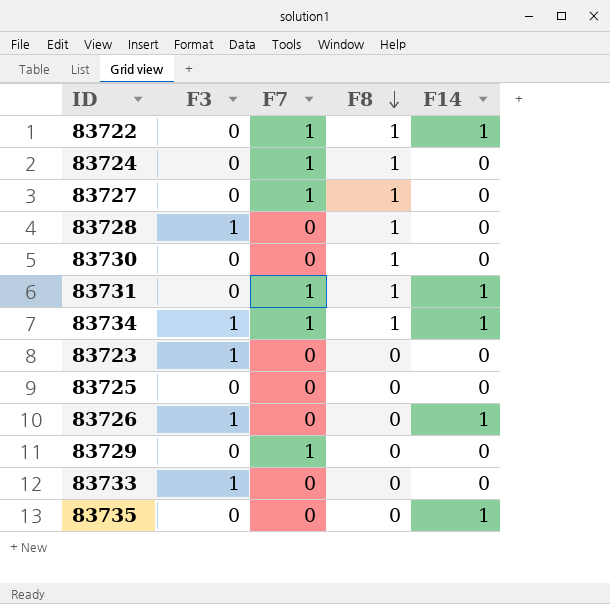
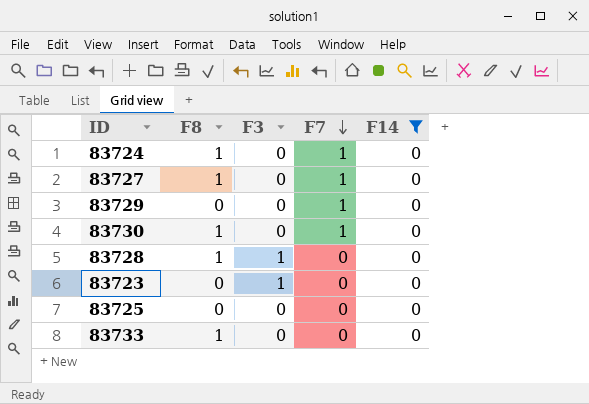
filter: none -> F14 = 0
row order: F8 descending -> F7 descending
column F8 | position: 4 -> 2
83730 | F7: 0 -> 1
83733 | F8: 0 -> 1
83733 | F3: 1 -> 0

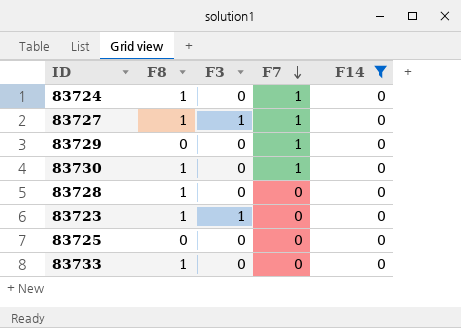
83727 | F3: 0 -> 1
83728 | F3: 1 -> 0
83723 | F8: 0 -> 1

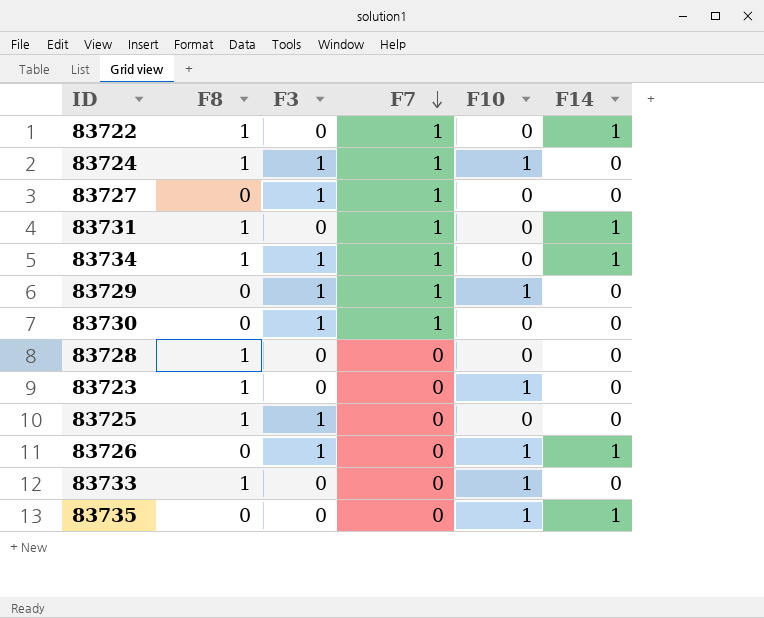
filter: F14 = 0 -> none
column F10 | position: none -> 5
83724 | F3: 0 -> 1
83727 | F8: 1 -> 0
83729 | F3: 0 -> 1
83730 | F8: 1 -> 0
83730 | F3: 0 -> 1
83723 | F3: 1 -> 0
83725 | F8: 0 -> 1
83725 | F3: 0 -> 1

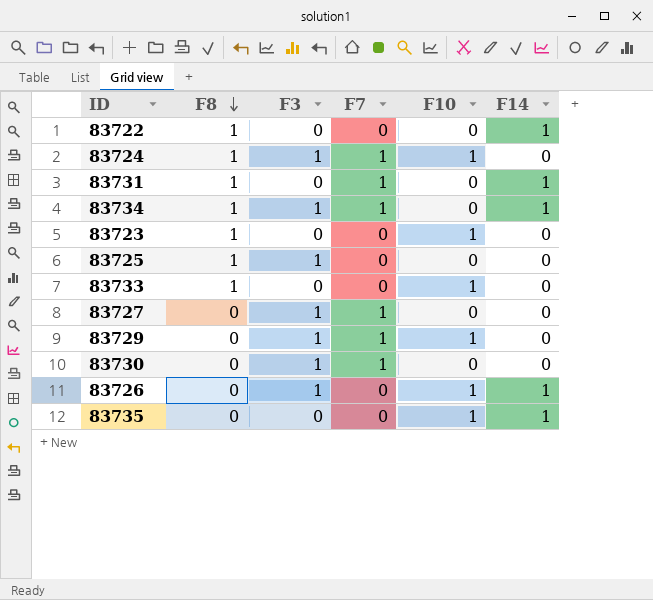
row order: F7 descending -> F8 descending
row 83728: 1 | 0 | 0 | 0 | 0 -> none
83722 | F7: 1 -> 0

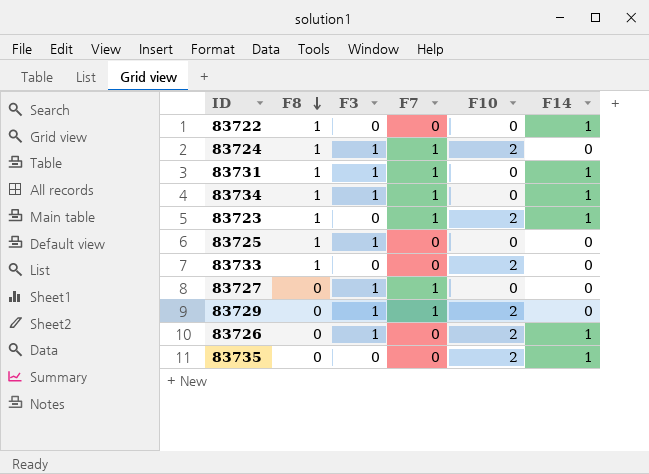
row 83730: 0 | 1 | 1 | 0 | 0 -> none
83724 | F10: 1 -> 2
83731 | F3: 0 -> 1
83723 | F7: 0 -> 1
83723 | F10: 1 -> 2
83723 | F14: 0 -> 1
83733 | F10: 1 -> 2
83729 | F10: 1 -> 2
83726 | F10: 1 -> 2
83735 | F10: 1 -> 2

